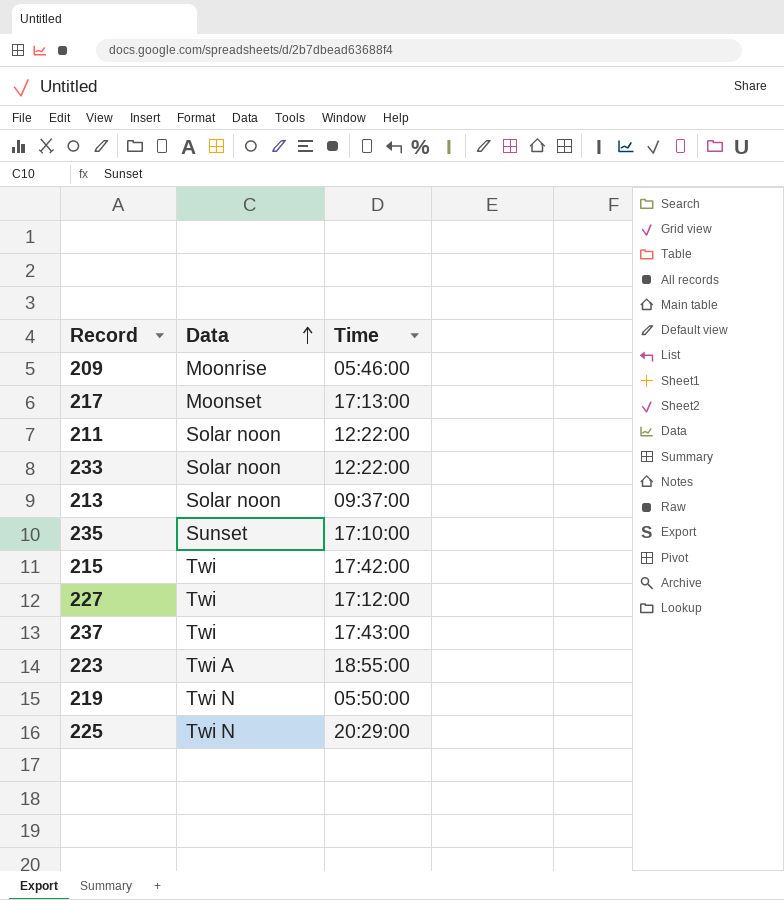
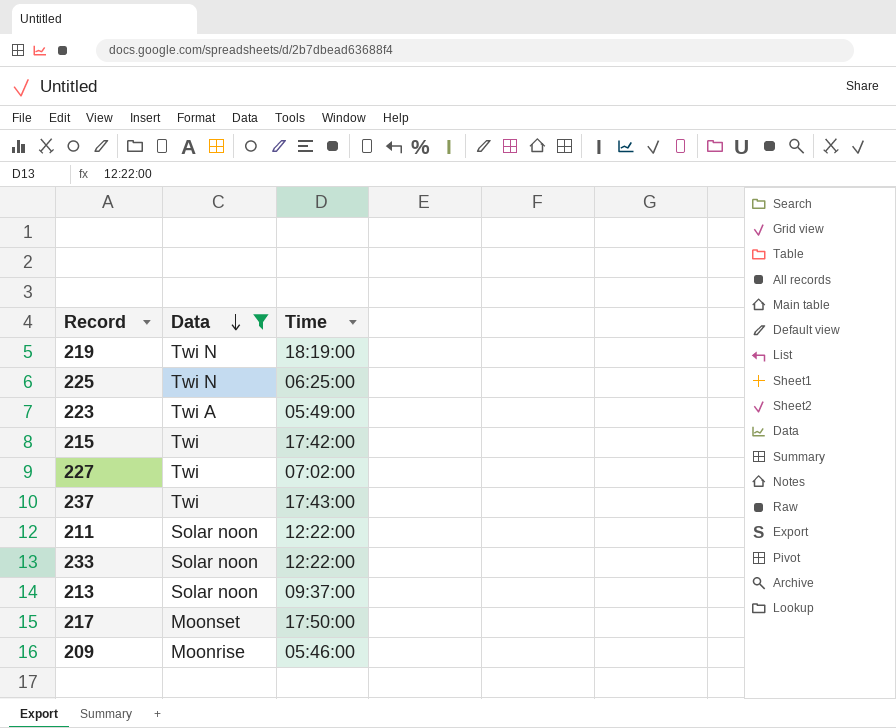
filter: none -> Data != Sunset
row order: Data ascending -> Data descending
219 | Time: 05:50:00 -> 18:19:00
225 | Time: 20:29:00 -> 06:25:00
223 | Time: 18:55:00 -> 05:49:00
227 | Time: 17:12:00 -> 07:02:00
217 | Time: 17:13:00 -> 17:50:00

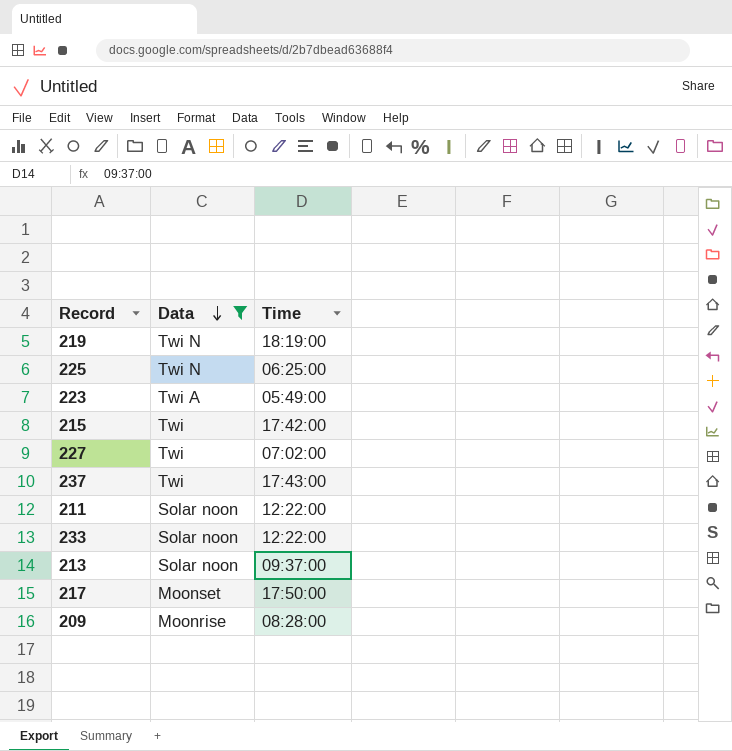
209 | Time: 05:46:00 -> 08:28:00

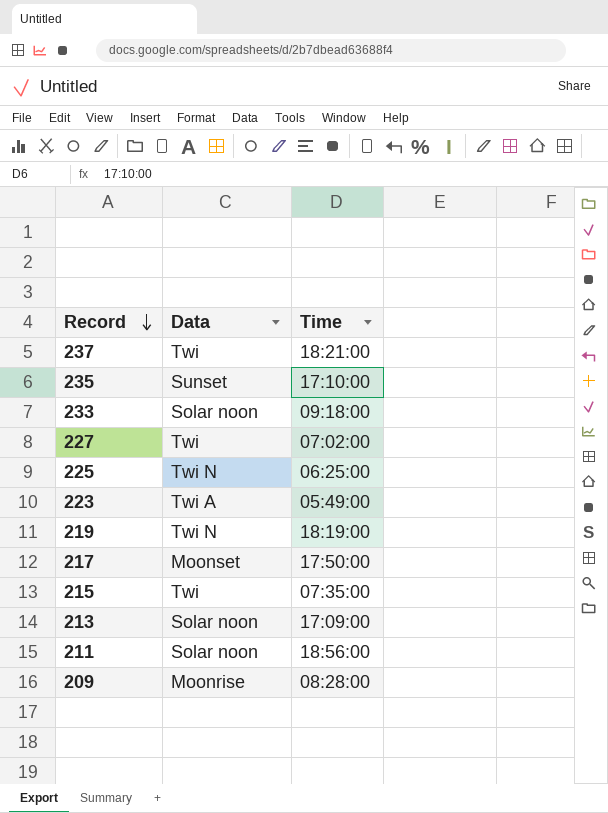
filter: Data != Sunset -> none
row order: Data descending -> Record descending
237 | Time: 17:43:00 -> 18:21:00
233 | Time: 12:22:00 -> 09:18:00
215 | Time: 17:42:00 -> 07:35:00
213 | Time: 09:37:00 -> 17:09:00
211 | Time: 12:22:00 -> 18:56:00

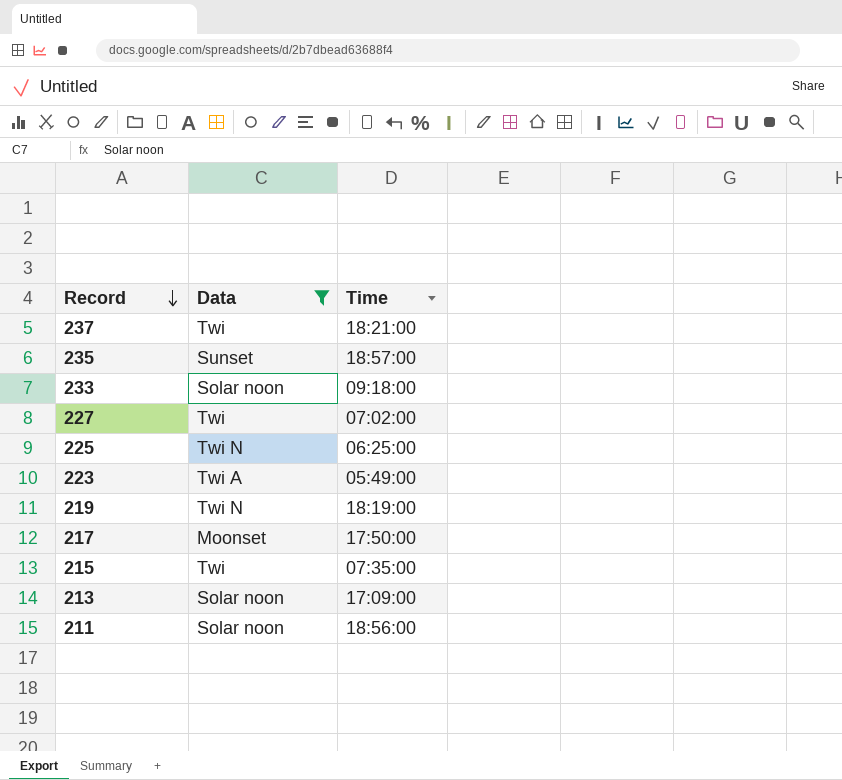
filter: none -> Data != Moonrise
235 | Time: 17:10:00 -> 18:57:00

